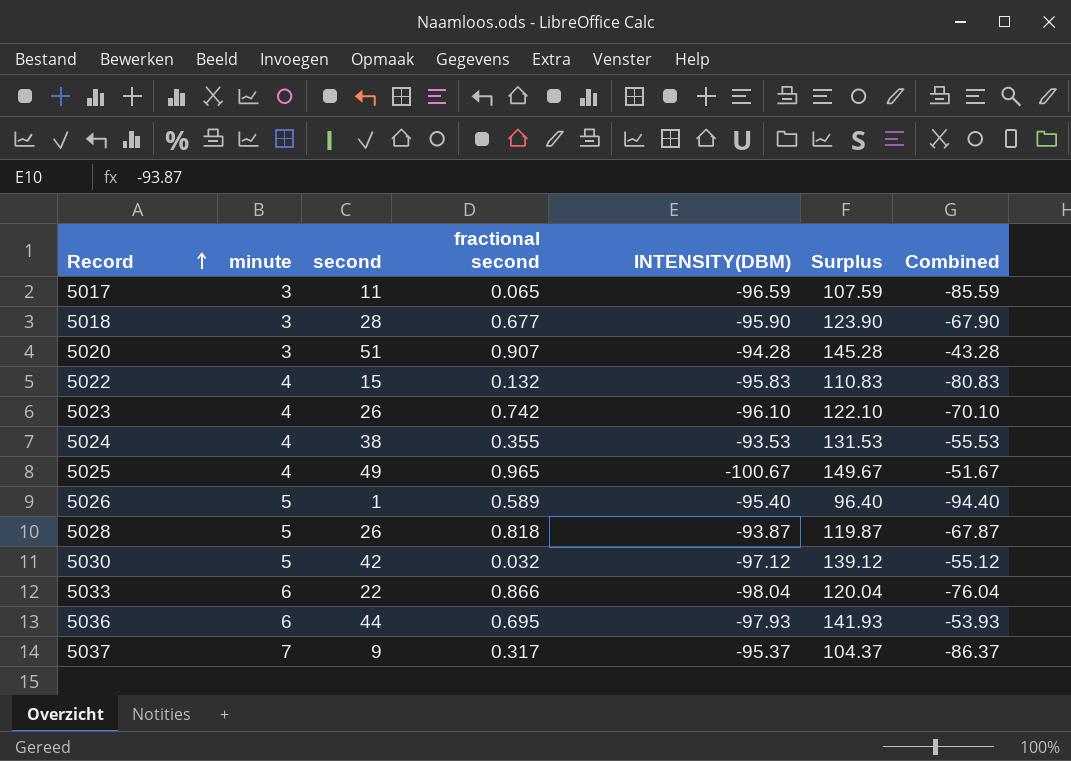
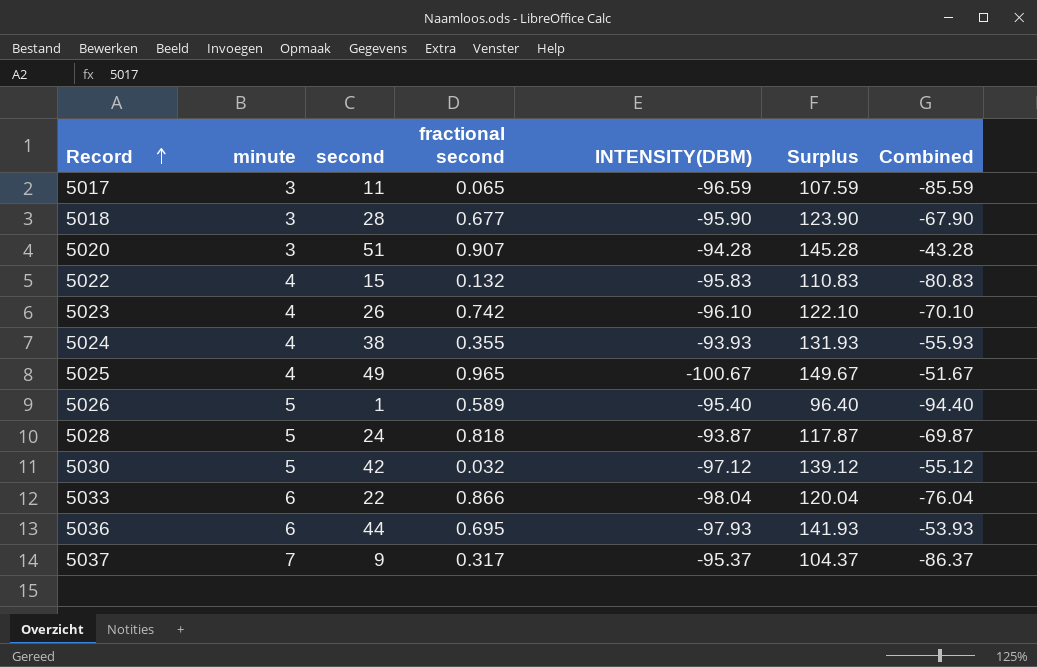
5024 | INTENSITY(DBM): -93.53 -> -93.93
5024 | Surplus: 131.53 -> 131.93
5024 | Combined: -55.53 -> -55.93
5028 | second: 26 -> 24
5028 | Surplus: 119.87 -> 117.87
5028 | Combined: -67.87 -> -69.87

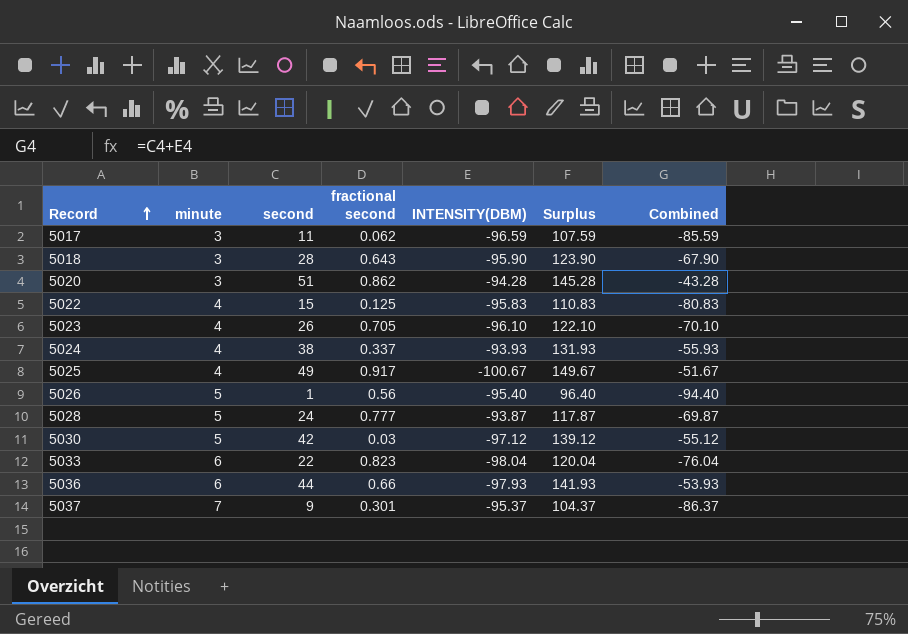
5017 | fractional second: 0.065 -> 0.062
5018 | fractional second: 0.677 -> 0.643
5020 | fractional second: 0.907 -> 0.862
5022 | fractional second: 0.132 -> 0.125
5023 | fractional second: 0.742 -> 0.705
5024 | fractional second: 0.355 -> 0.337
5025 | fractional second: 0.965 -> 0.917
5026 | fractional second: 0.589 -> 0.56
5028 | fractional second: 0.818 -> 0.777
5030 | fractional second: 0.032 -> 0.03
5033 | fractional second: 0.866 -> 0.823
5036 | fractional second: 0.695 -> 0.66
5037 | fractional second: 0.317 -> 0.301

